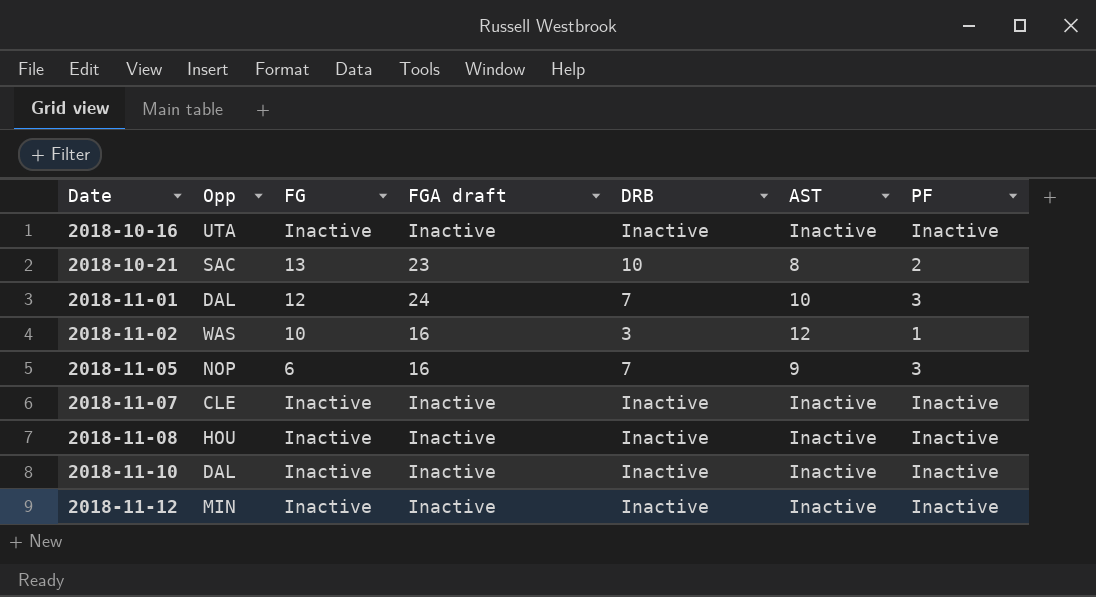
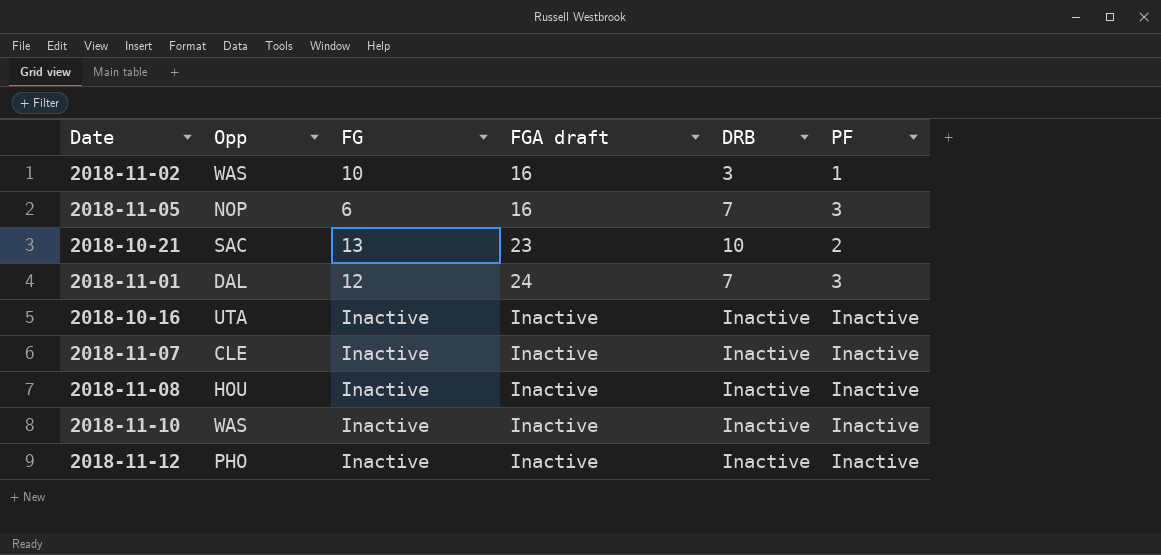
row order: Date ascending -> FGA draft ascending
column AST | position: 6 -> none
2018-11-10 | Opp: DAL -> WAS
2018-11-12 | Opp: MIN -> PHO

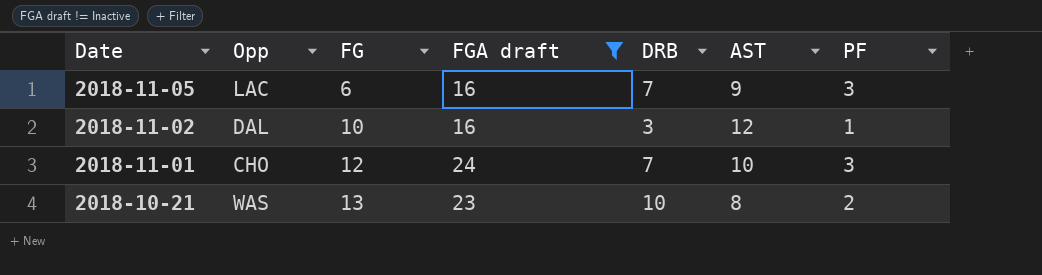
filter: none -> FGA draft != Inactive
row order: FGA draft ascending -> Date descending
column AST | position: none -> 6
2018-11-05 | Opp: NOP -> LAC
2018-11-02 | Opp: WAS -> DAL
2018-11-01 | Opp: DAL -> CHO
2018-10-21 | Opp: SAC -> WAS

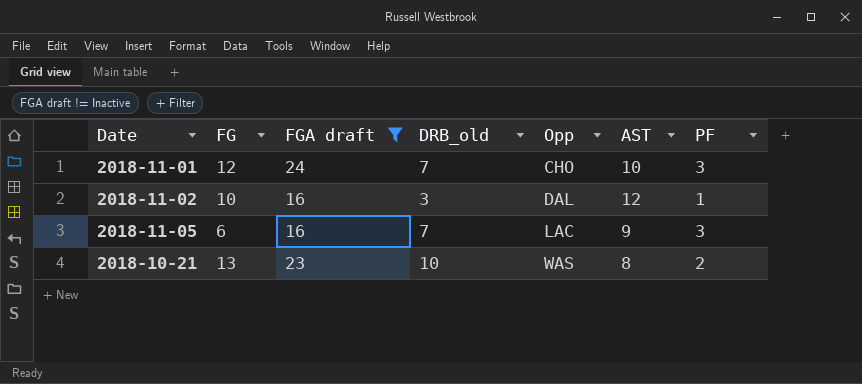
row order: Date descending -> Opp ascending
column name: DRB -> DRB_old
column Opp | position: 2 -> 5

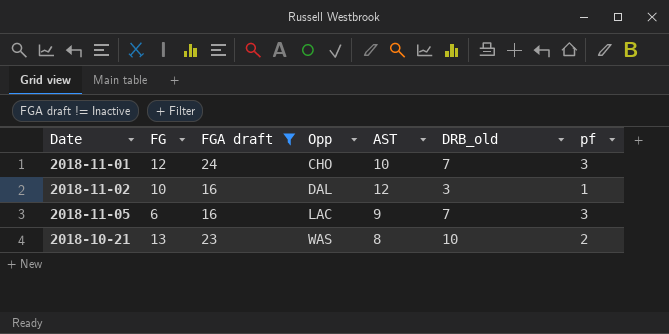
column DRB_old | position: 4 -> 6
column name: PF -> pf

